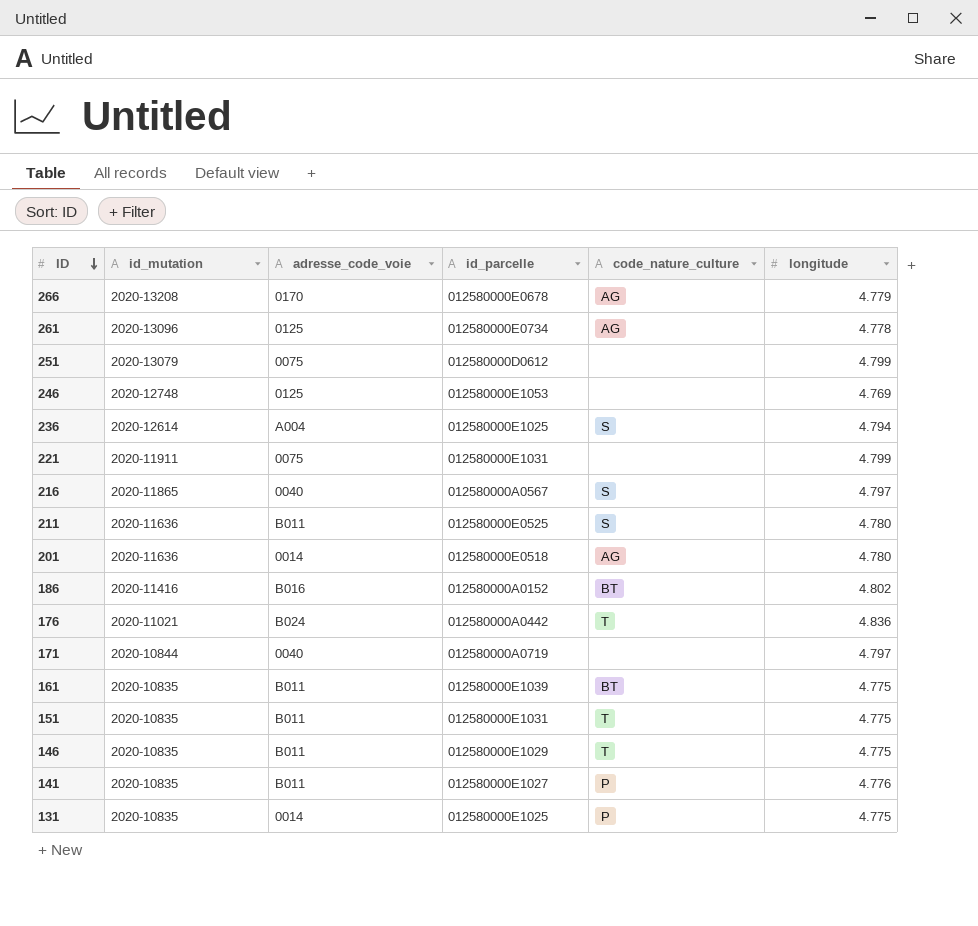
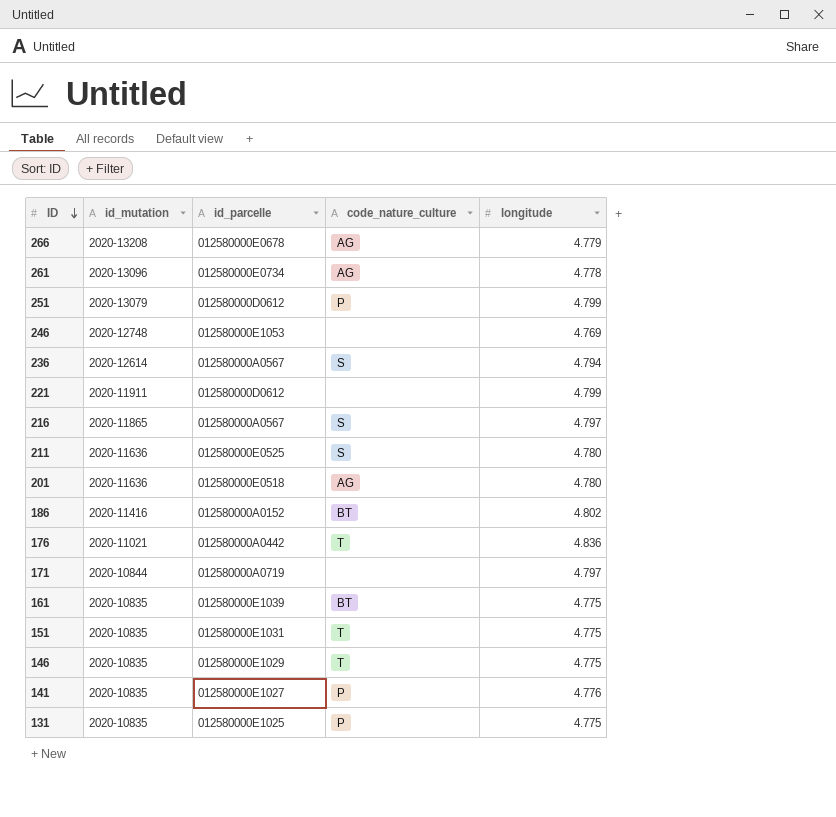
column adresse_code_voie | position: 3 -> none
251 | code_nature_culture: none -> P
236 | id_parcelle: 012580000E1025 -> 012580000A0567
221 | id_parcelle: 012580000E1031 -> 012580000D0612

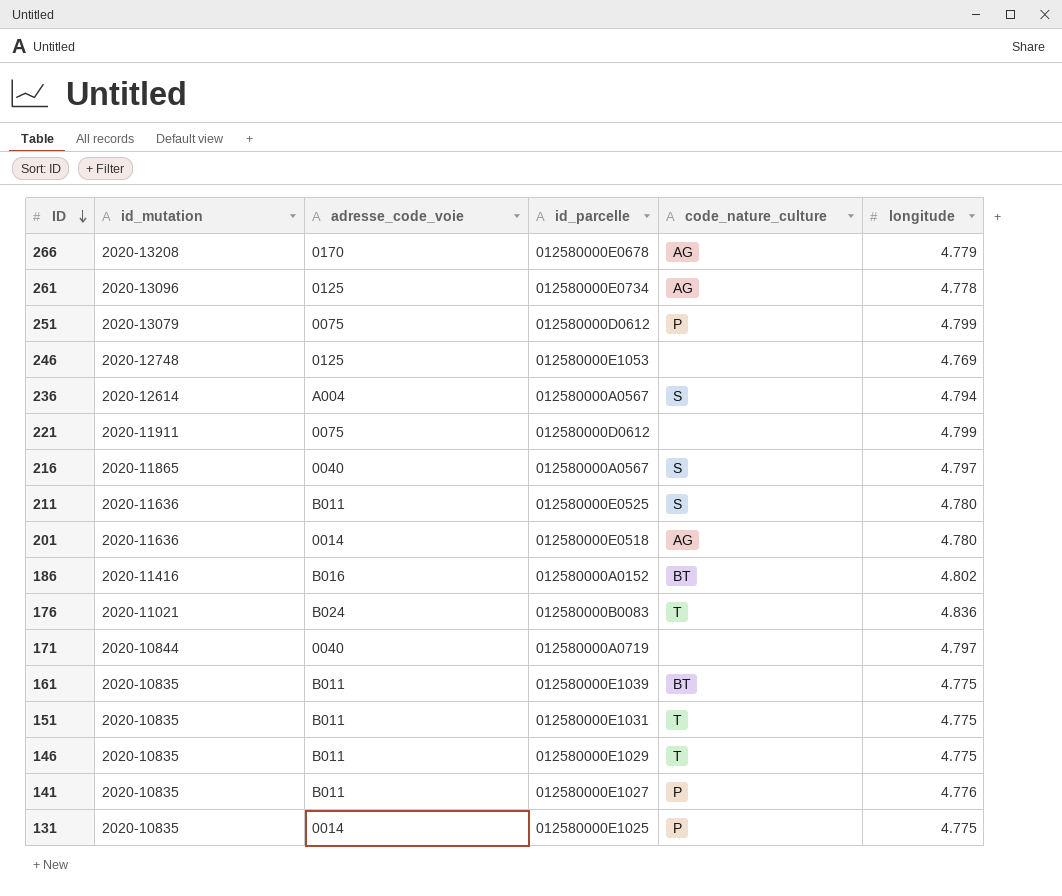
column adresse_code_voie | position: none -> 3
176 | id_parcelle: 012580000A0442 -> 012580000B0083

